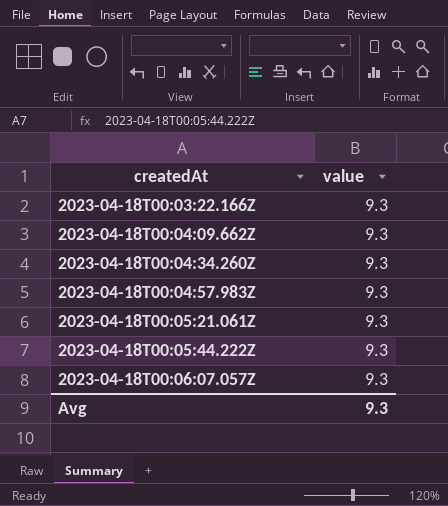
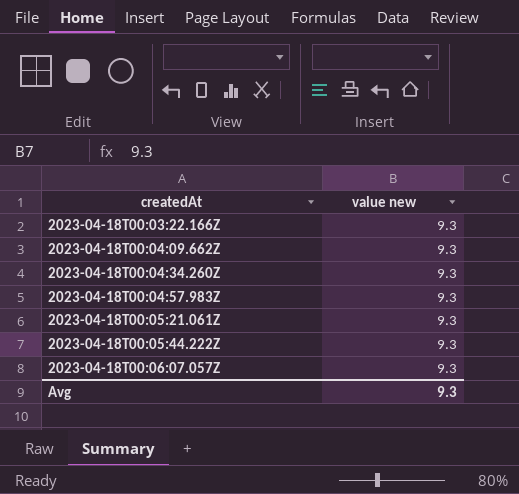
column name: value -> value new

